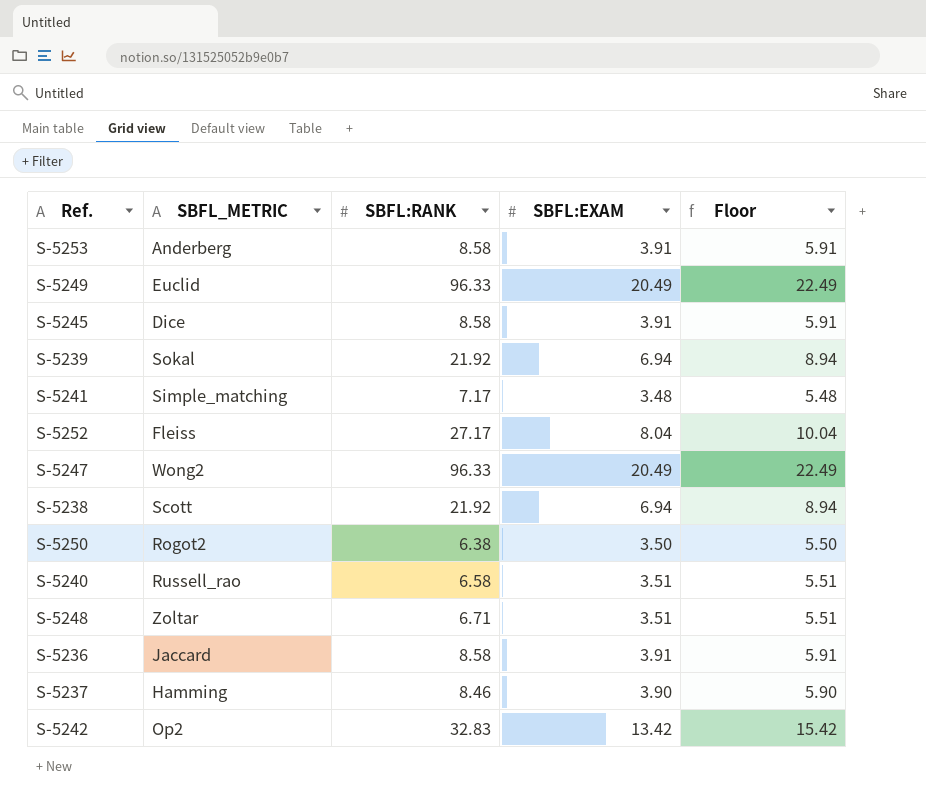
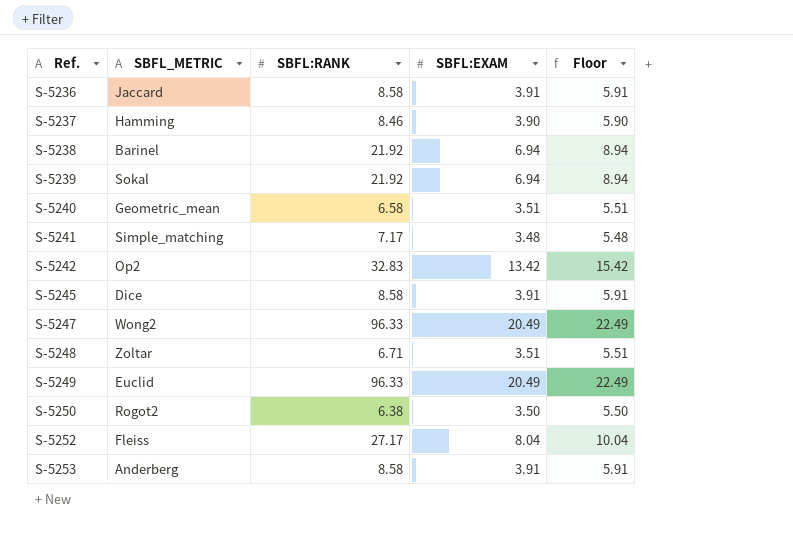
row order: none -> Ref. ascending
S-5238 | SBFL_METRIC: Scott -> Barinel
S-5240 | SBFL_METRIC: Russell_rao -> Geometric_mean

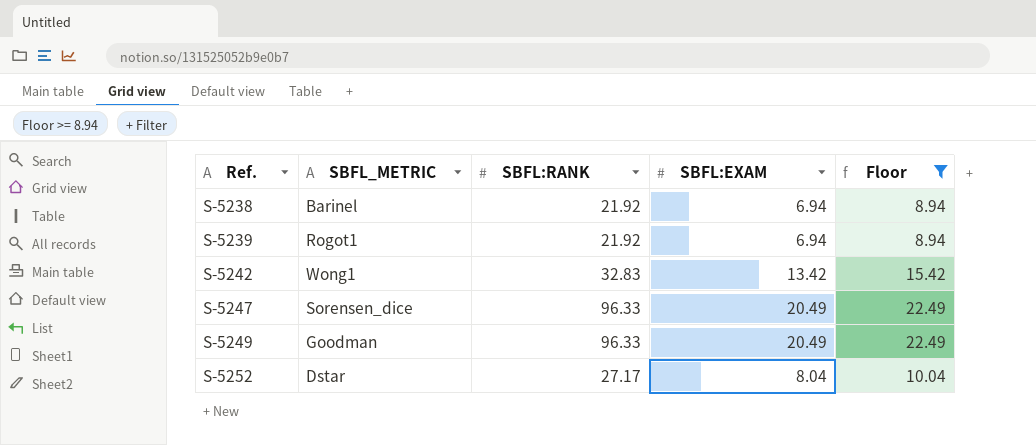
filter: none -> Floor >= 8.94
S-5239 | SBFL_METRIC: Sokal -> Rogot1
S-5242 | SBFL_METRIC: Op2 -> Wong1
S-5247 | SBFL_METRIC: Wong2 -> Sorensen_dice
S-5249 | SBFL_METRIC: Euclid -> Goodman
S-5252 | SBFL_METRIC: Fleiss -> Dstar

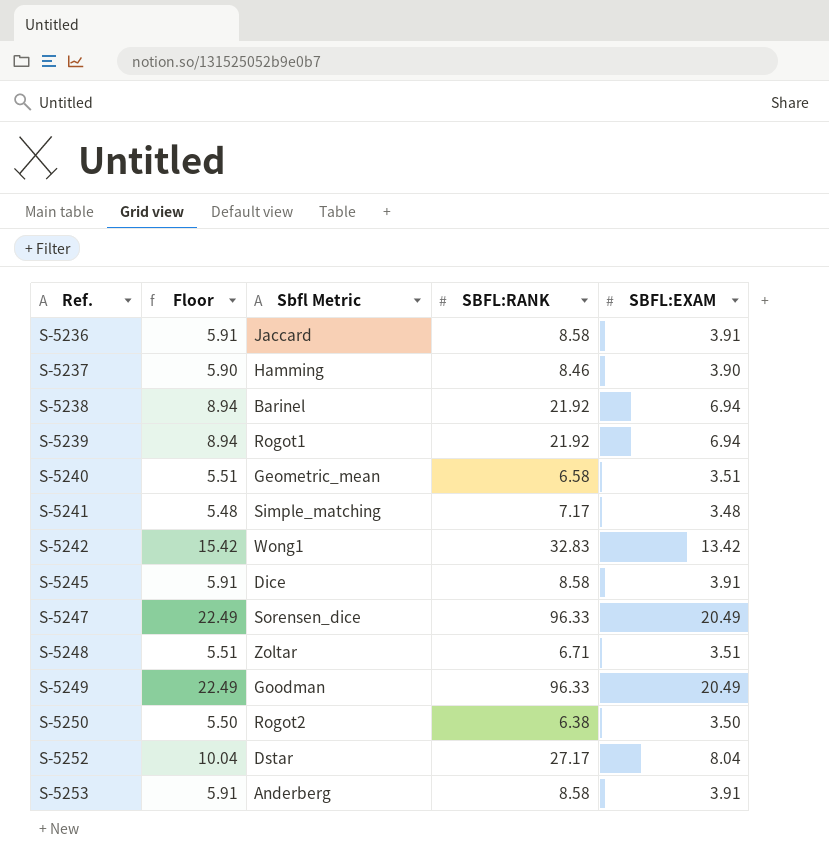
filter: Floor >= 8.94 -> none
column Floor | position: 5 -> 2
column name: SBFL_METRIC -> Sbfl Metric

